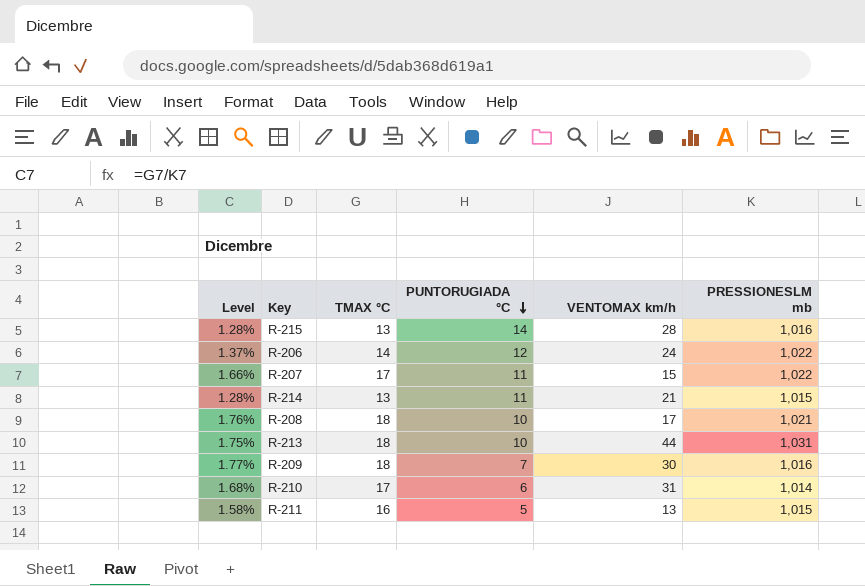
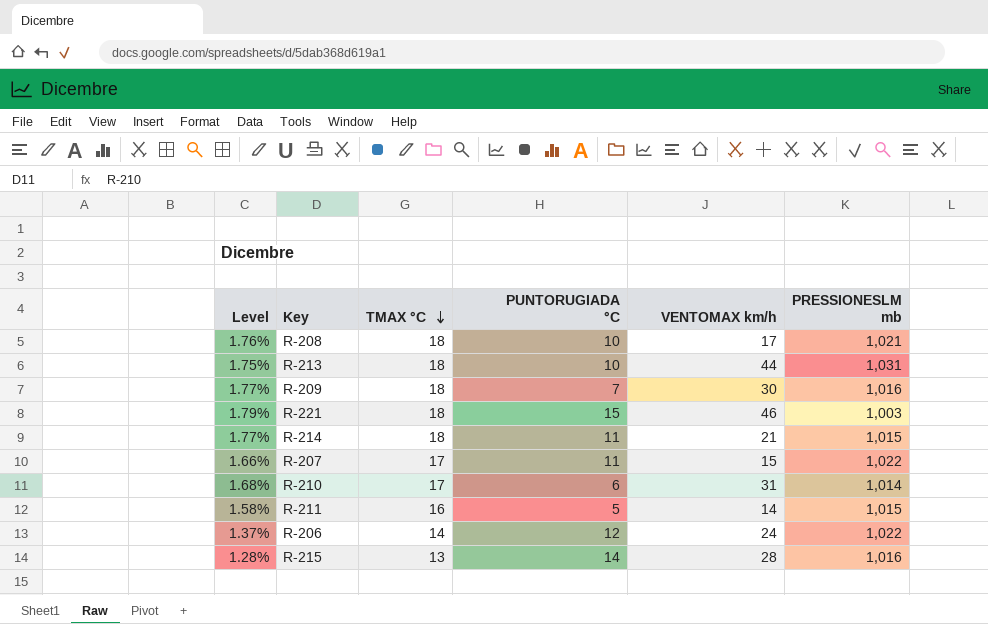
row order: PUNTORUGIADA °C descending -> TMAX °C descending
row R-221: none -> 1.79% | 18 | 15 | 46 | 1,003
R-214 | Level: 1.28% -> 1.77%
R-214 | TMAX °C: 13 -> 18
R-211 | VENTOMAX km/h: 13 -> 14

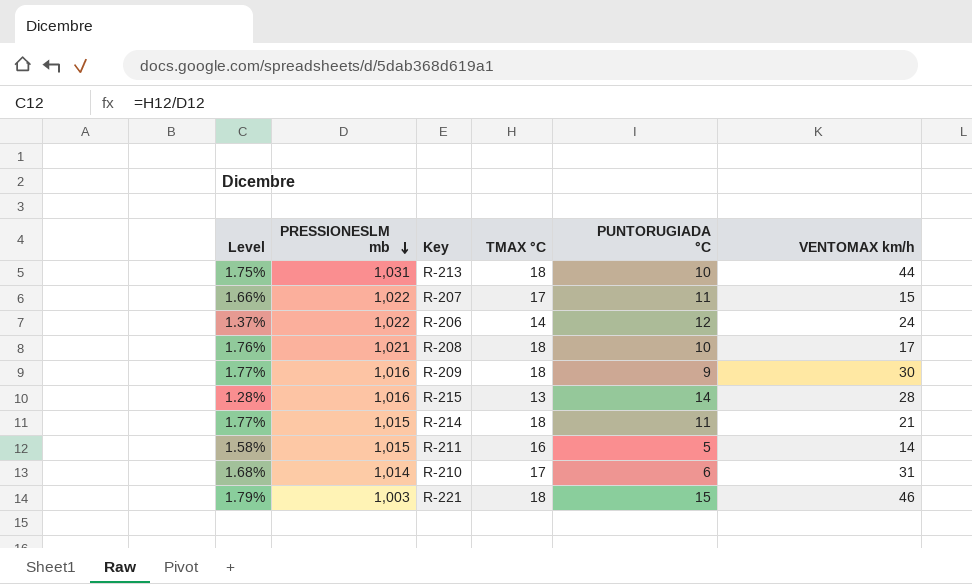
row order: TMAX °C descending -> PRESSIONESLM mb descending
column PRESSIONESLM mb | position: 6 -> 2
R-209 | PUNTORUGIADA °C: 7 -> 9

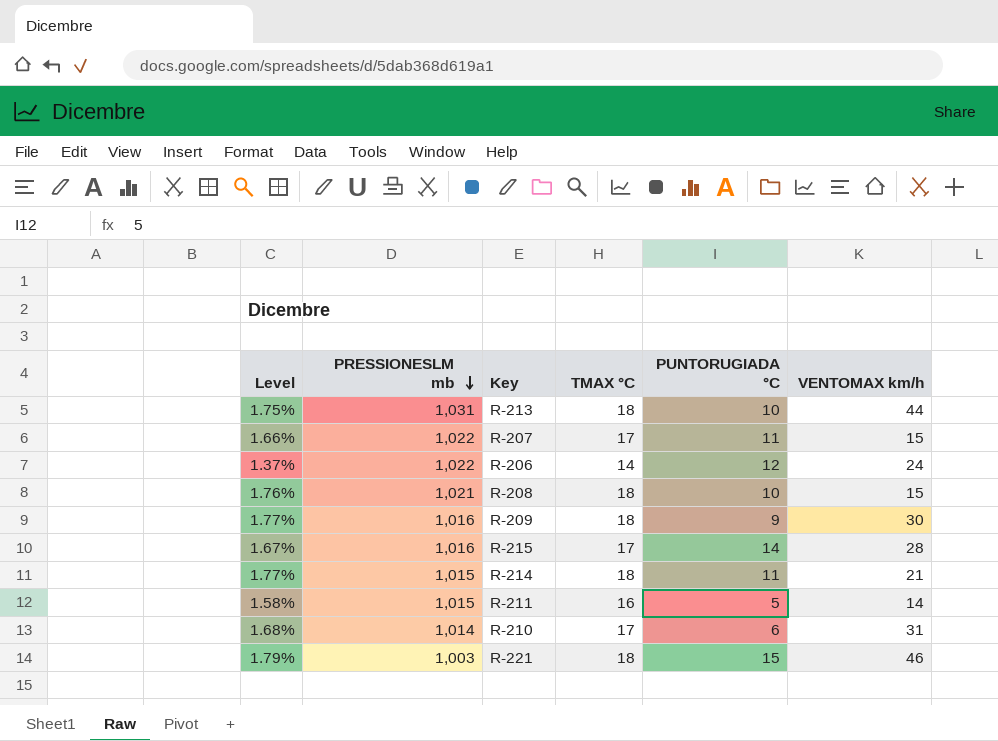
R-208 | VENTOMAX km/h: 17 -> 15
R-215 | Level: 1.28% -> 1.67%
R-215 | TMAX °C: 13 -> 17

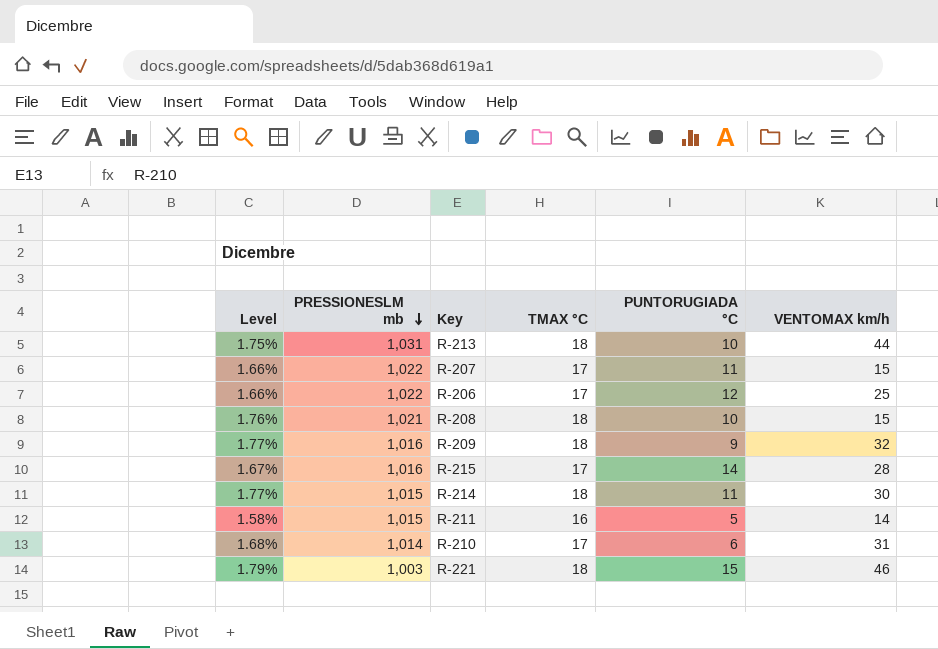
R-206 | Level: 1.37% -> 1.66%
R-206 | TMAX °C: 14 -> 17
R-206 | VENTOMAX km/h: 24 -> 25
R-209 | VENTOMAX km/h: 30 -> 32
R-214 | VENTOMAX km/h: 21 -> 30

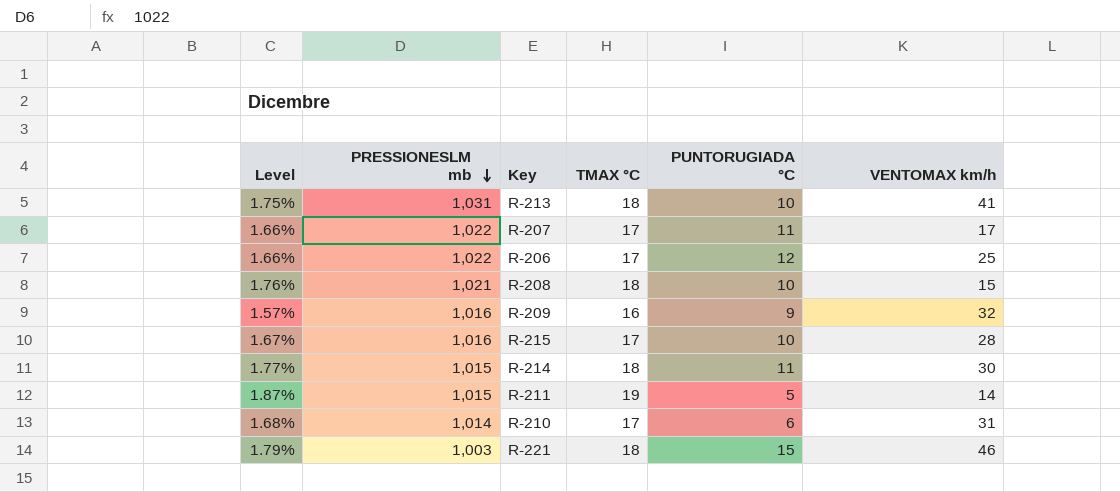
R-213 | VENTOMAX km/h: 44 -> 41
R-207 | VENTOMAX km/h: 15 -> 17
R-209 | Level: 1.77% -> 1.57%
R-209 | TMAX °C: 18 -> 16
R-215 | PUNTORUGIADA °C: 14 -> 10
R-211 | Level: 1.58% -> 1.87%
R-211 | TMAX °C: 16 -> 19

